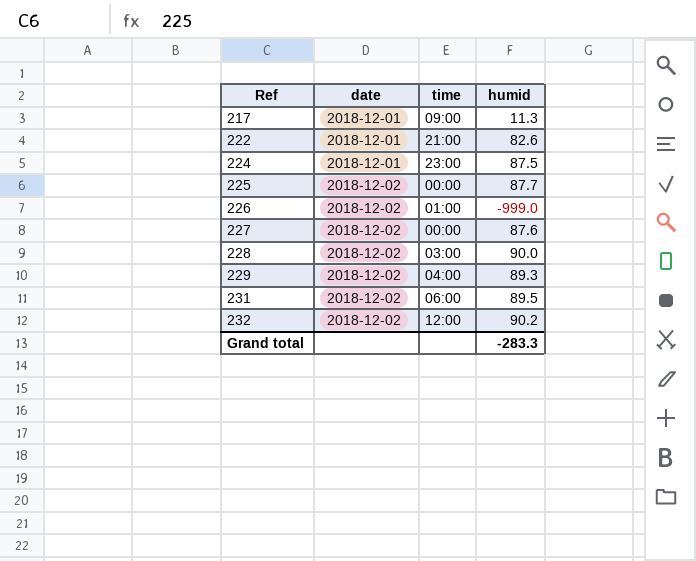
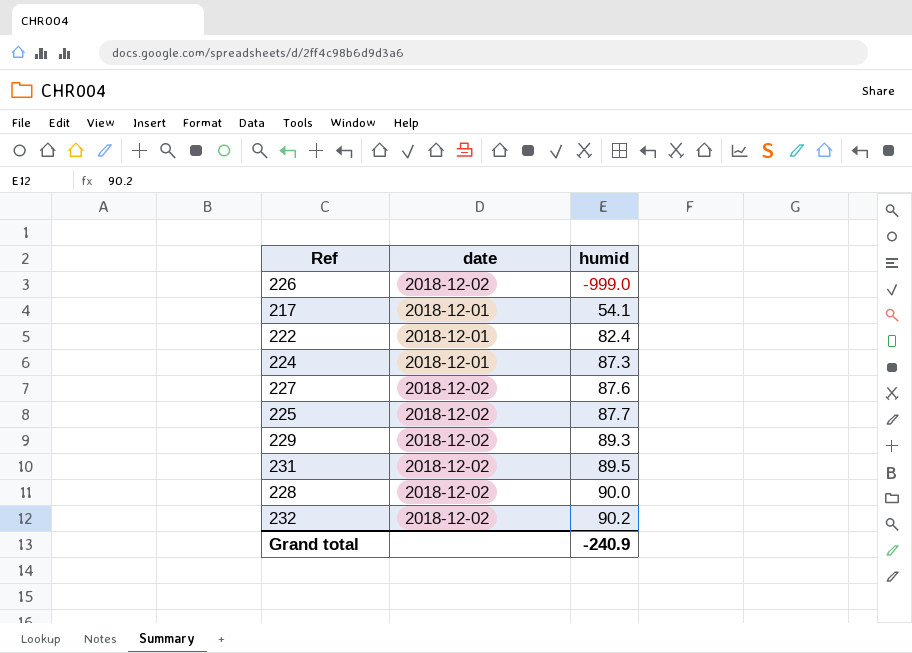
row order: Ref ascending -> humid ascending
column time | position: 3 -> none
217 | humid: 11.3 -> 54.1
222 | humid: 82.6 -> 82.4
224 | humid: 87.5 -> 87.3
Grand total | humid: -283.3 -> -240.9

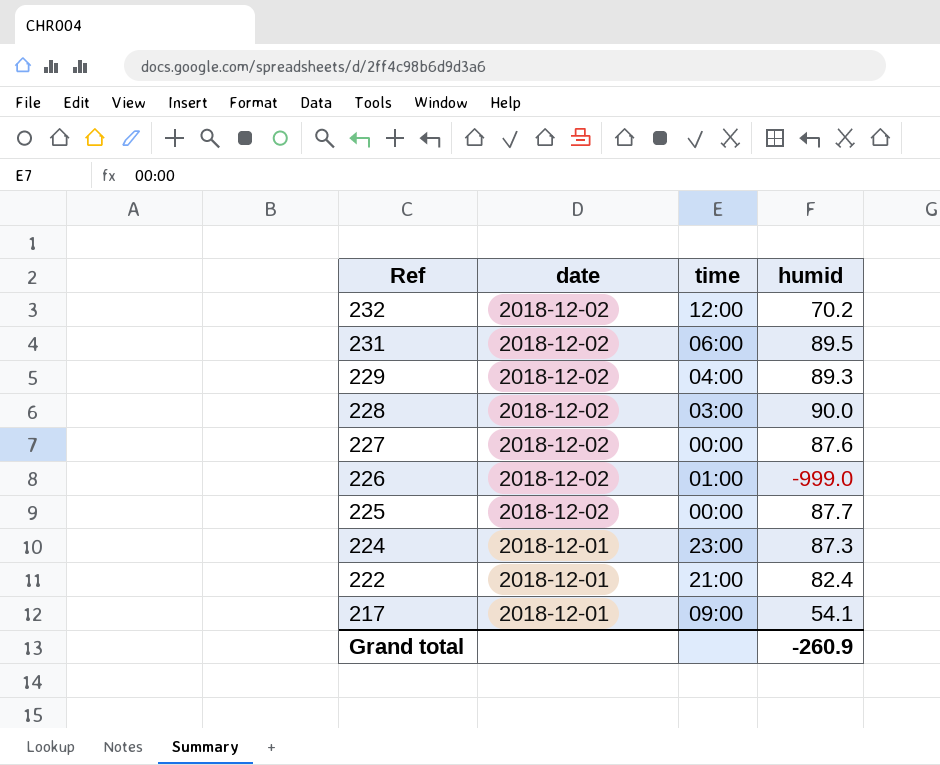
row order: humid ascending -> Ref descending
column time | position: none -> 3
232 | humid: 90.2 -> 70.2
Grand total | humid: -240.9 -> -260.9

